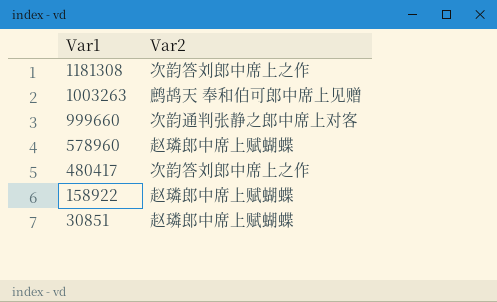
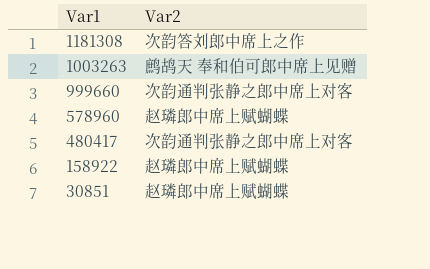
480417 | Var2: 次韵答刘郎中席上之作 -> 次韵通判张静之郎中席上对客

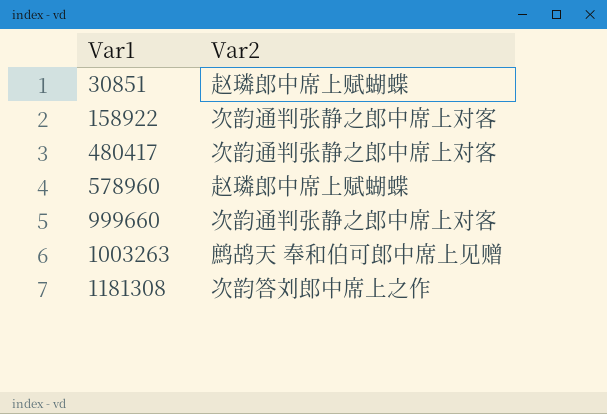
row order: Var1 descending -> Var1 ascending
158922 | Var2: 赵璘郎中席上赋蝴蝶 -> 次韵通判张静之郎中席上对客

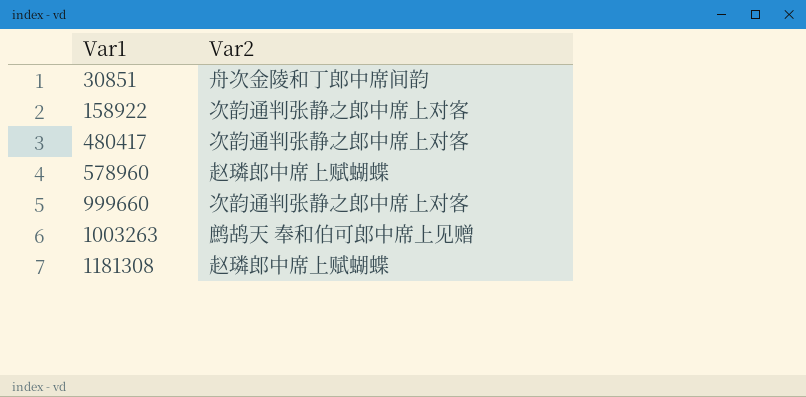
30851 | Var2: 赵璘郎中席上赋蝴蝶 -> 舟次金陵和丁郎中席间韵
1181308 | Var2: 次韵答刘郎中席上之作 -> 赵璘郎中席上赋蝴蝶

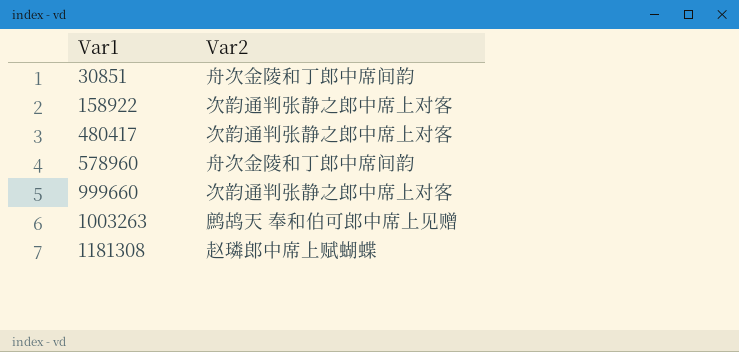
578960 | Var2: 赵璘郎中席上赋蝴蝶 -> 舟次金陵和丁郎中席间韵

